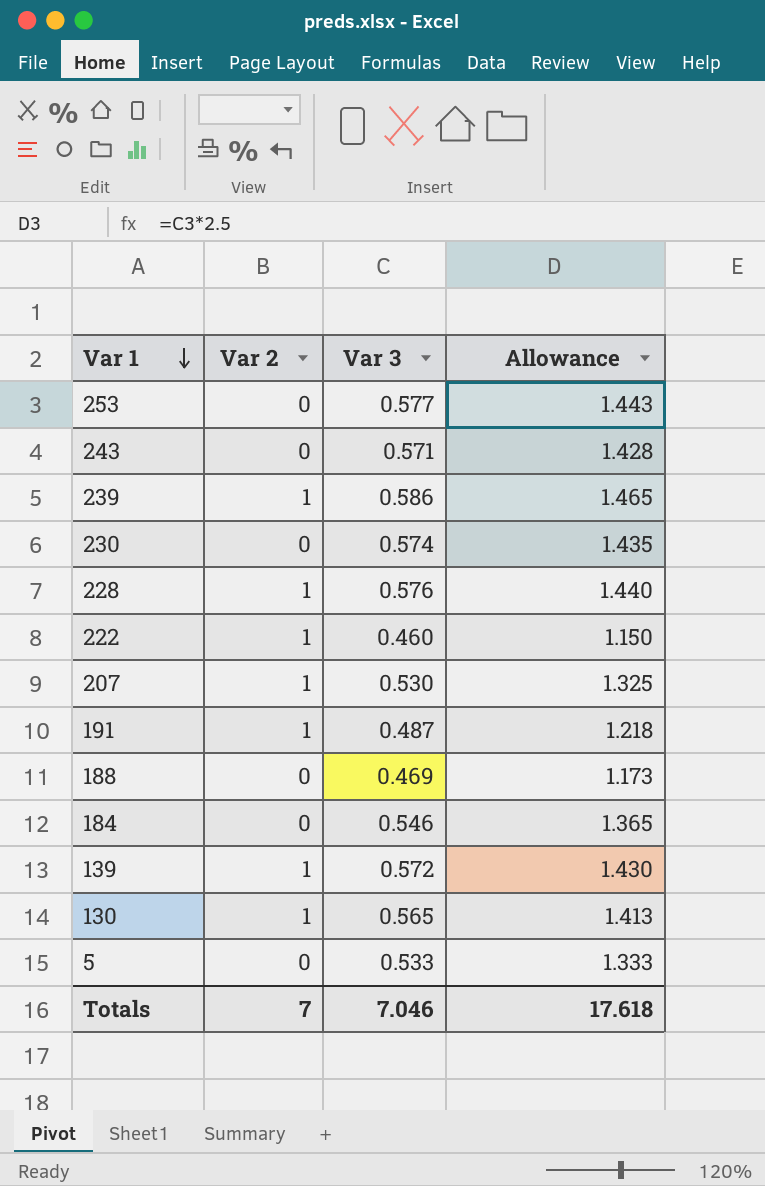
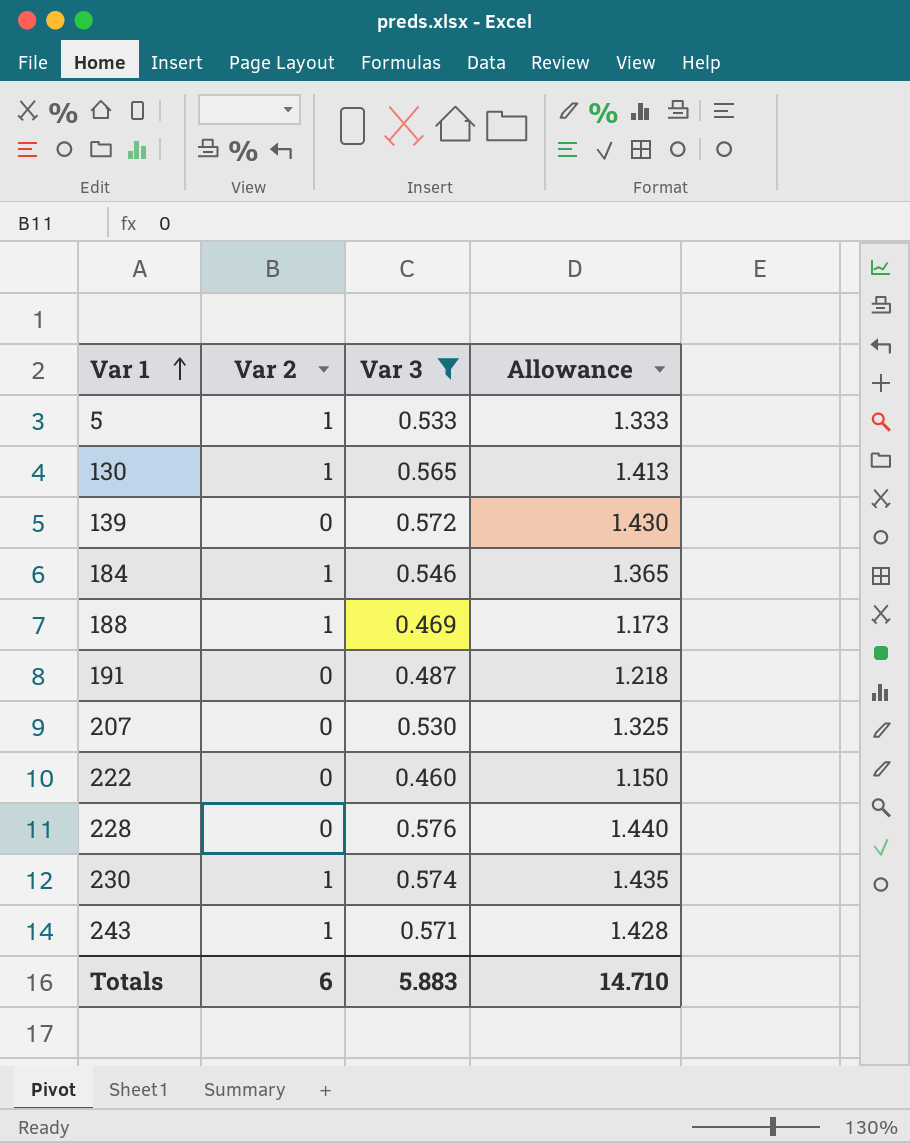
filter: none -> Var 3 <= 0.576
row order: Var 1 descending -> Var 1 ascending
5 | Var 2: 0 -> 1
139 | Var 2: 1 -> 0
184 | Var 2: 0 -> 1
188 | Var 2: 0 -> 1
191 | Var 2: 1 -> 0
207 | Var 2: 1 -> 0
222 | Var 2: 1 -> 0
228 | Var 2: 1 -> 0
230 | Var 2: 0 -> 1
243 | Var 2: 0 -> 1
Totals | Var 2: 7 -> 6
Totals | Var 3: 7.046 -> 5.883
Totals | Allowance: 17.618 -> 14.710

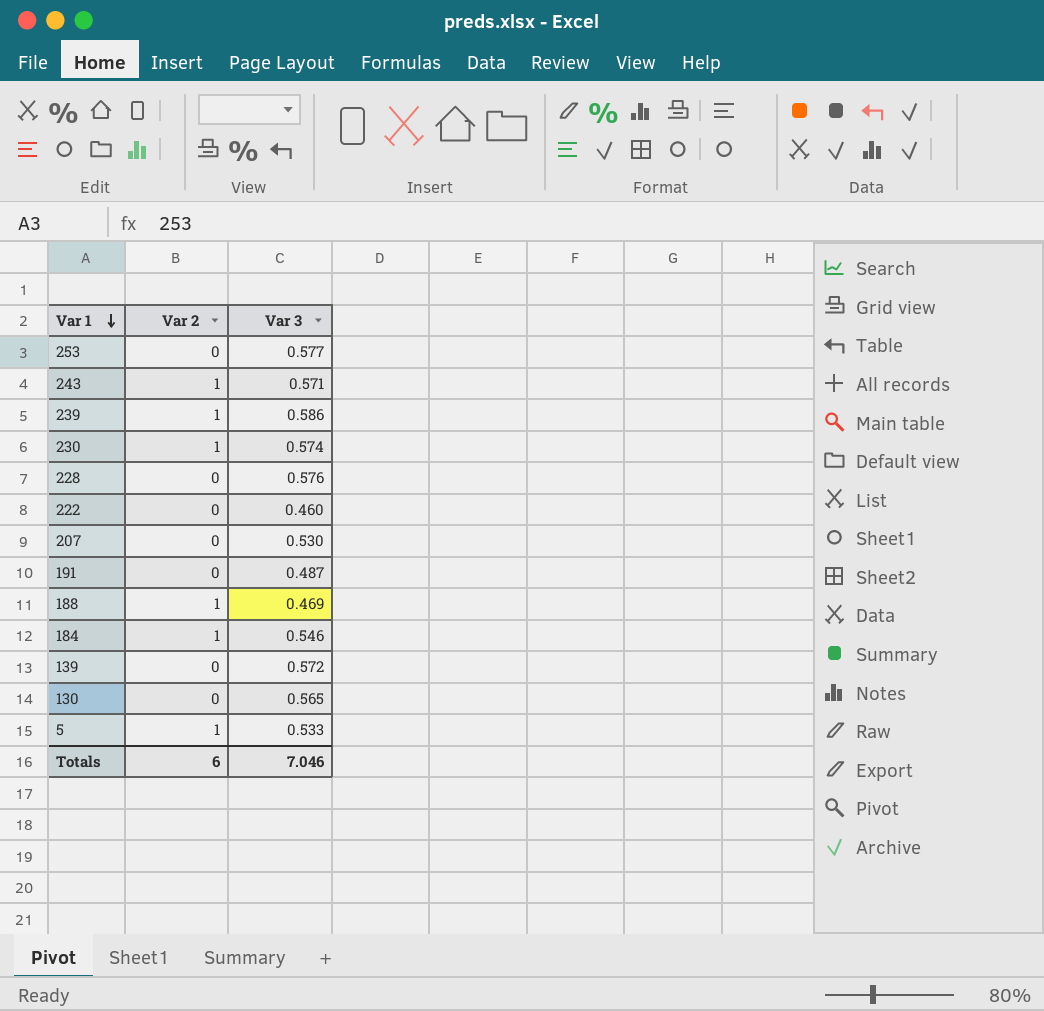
filter: Var 3 <= 0.576 -> none
row order: Var 1 ascending -> Var 1 descending
column Allowance | formula: [Var 3] * 2.5 -> none
130 | Var 2: 1 -> 0
Totals | Var 3: 5.883 -> 7.046

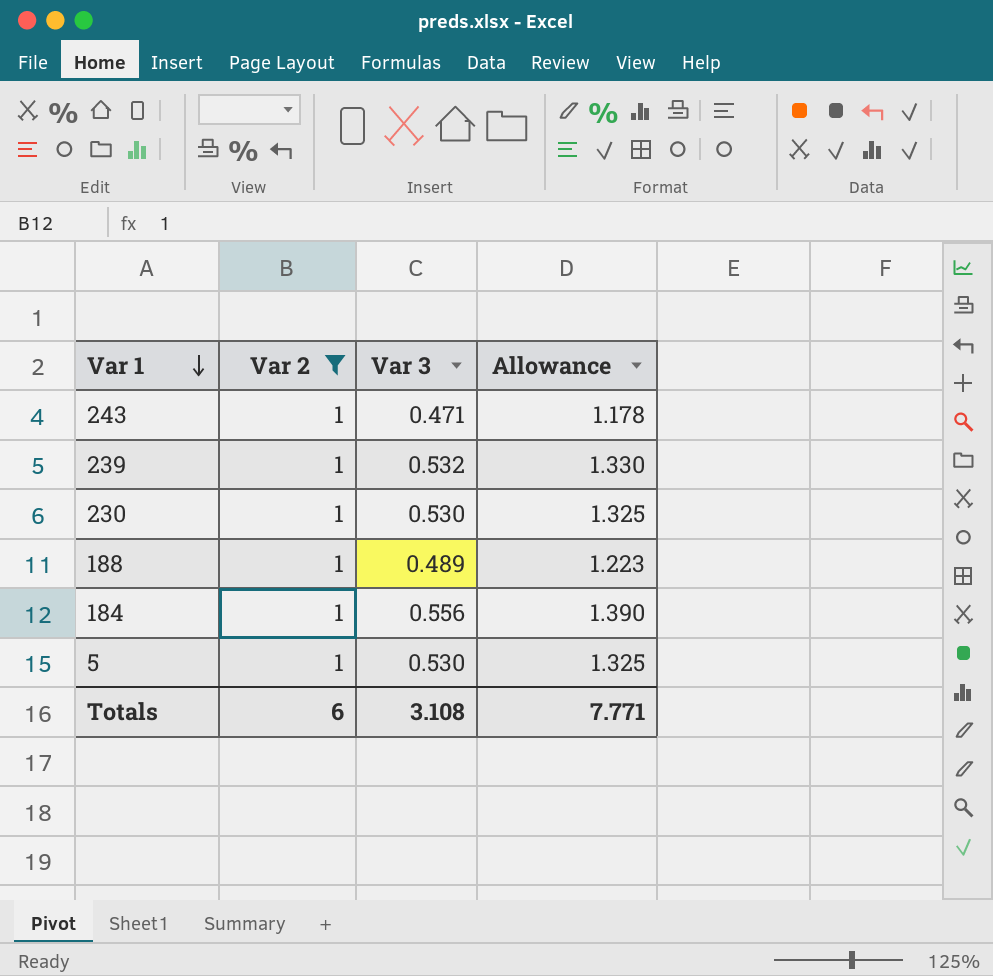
filter: none -> Var 2 = 1
column Allowance | formula: none -> [Var 3] * 2.5
243 | Var 3: 0.571 -> 0.471
239 | Var 3: 0.586 -> 0.532
230 | Var 3: 0.574 -> 0.530
188 | Var 3: 0.469 -> 0.489
184 | Var 3: 0.546 -> 0.556
5 | Var 3: 0.533 -> 0.530
Totals | Var 3: 7.046 -> 3.108

